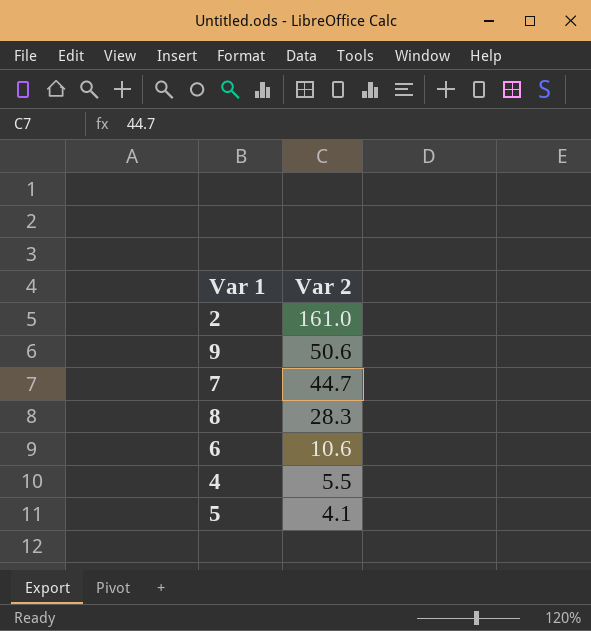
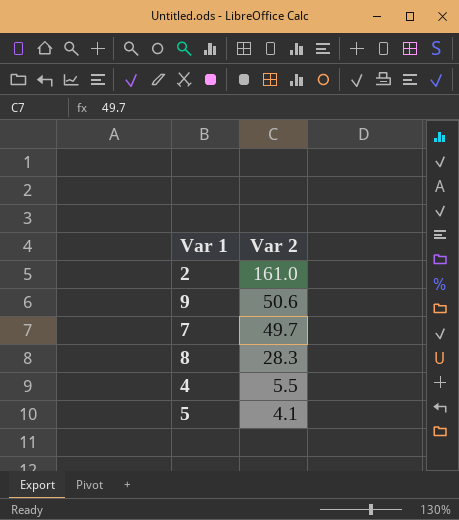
row 6: 10.6 -> none
7 | Var 2: 44.7 -> 49.7

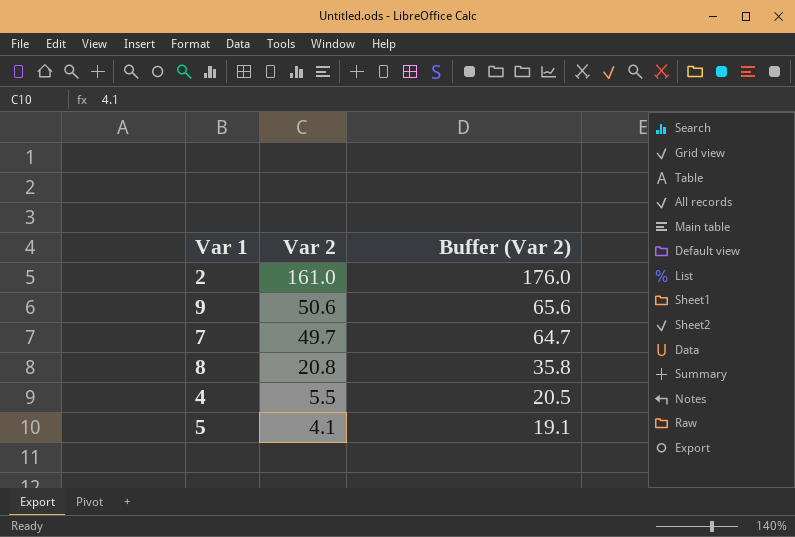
column Buffer (Var 2) | formula: none -> [Var 2] + 15
8 | Var 2: 28.3 -> 20.8

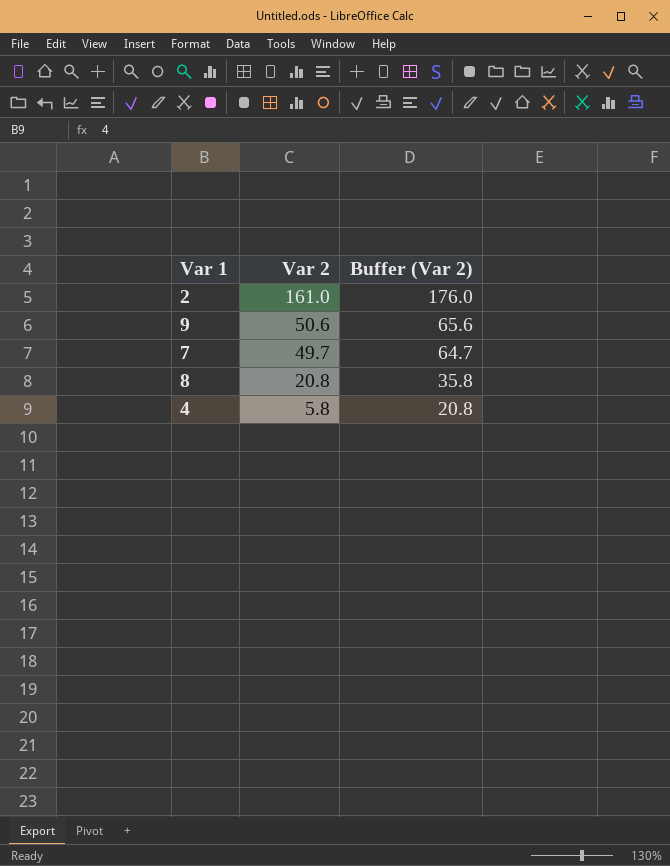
row 5: 4.1 | 19.1 -> none
4 | Var 2: 5.5 -> 5.8
4 | Buffer (Var 2): 20.5 -> 20.8

